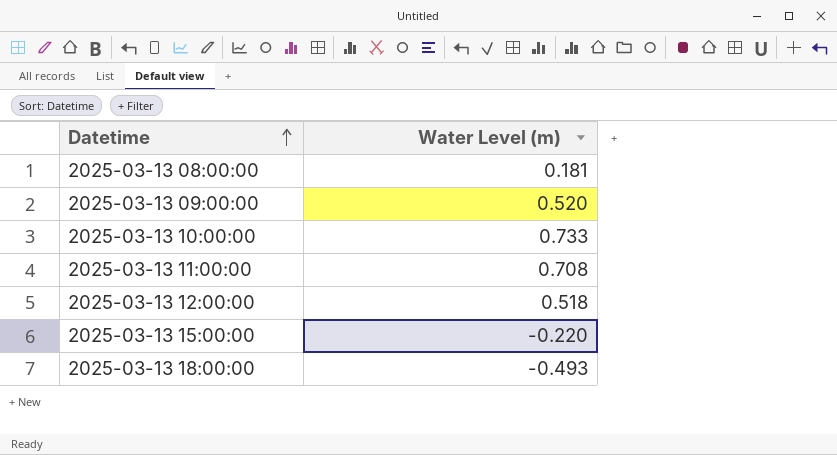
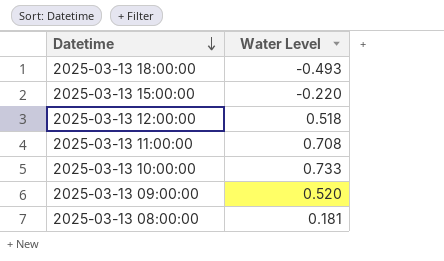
row order: Datetime ascending -> Datetime descending
column name: Water Level (m) -> Water Level

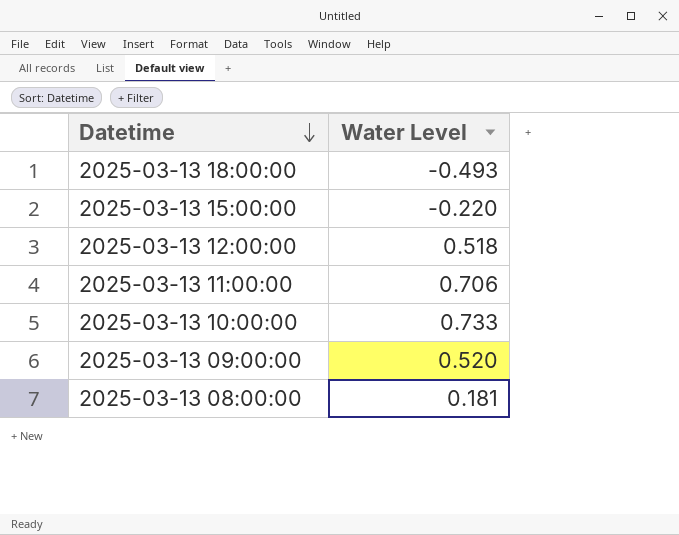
2025-03-13 11:00:00 | Water Level: 0.708 -> 0.706

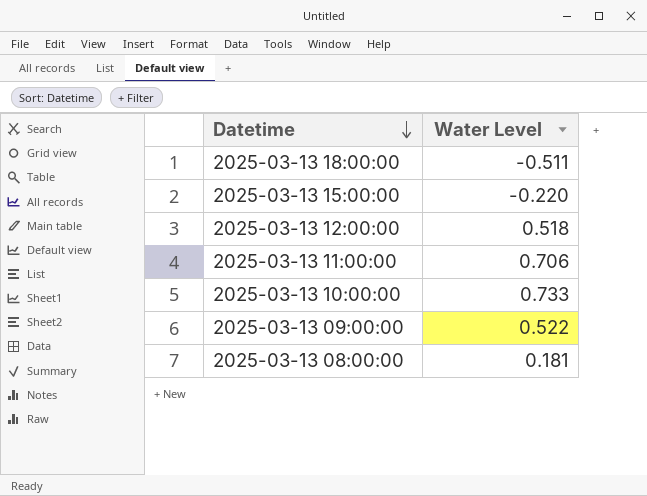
2025-03-13 18:00:00 | Water Level: -0.493 -> -0.511
2025-03-13 09:00:00 | Water Level: 0.520 -> 0.522

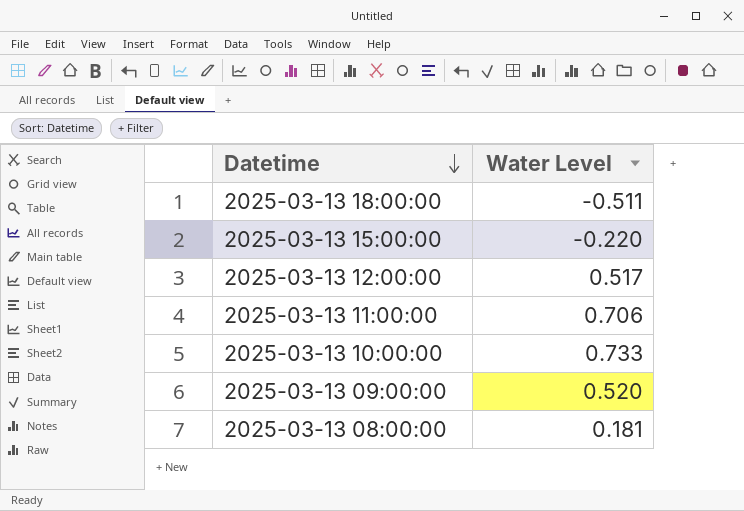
2025-03-13 12:00:00 | Water Level: 0.518 -> 0.517
2025-03-13 09:00:00 | Water Level: 0.522 -> 0.520

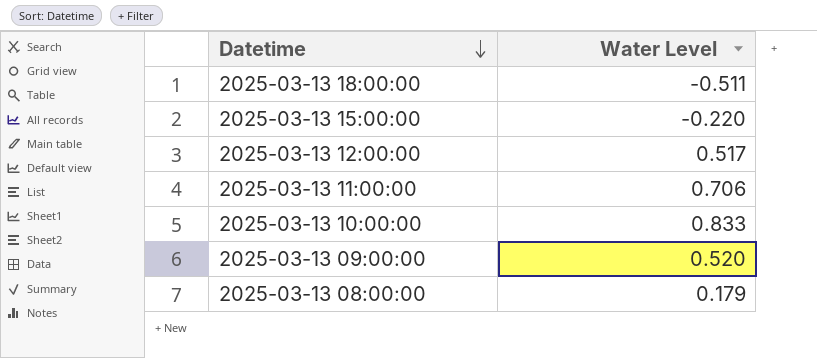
2025-03-13 10:00:00 | Water Level: 0.733 -> 0.833
2025-03-13 08:00:00 | Water Level: 0.181 -> 0.179

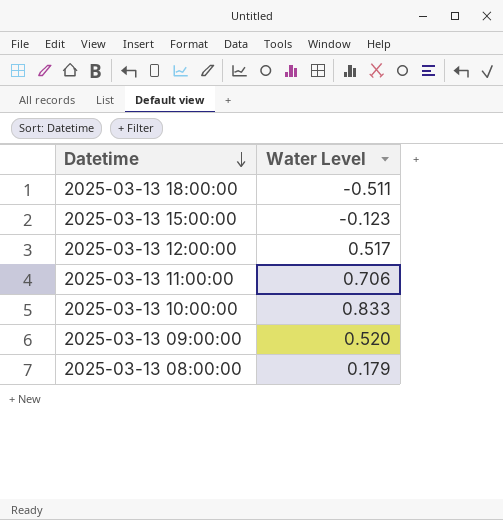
2025-03-13 15:00:00 | Water Level: -0.220 -> -0.123

